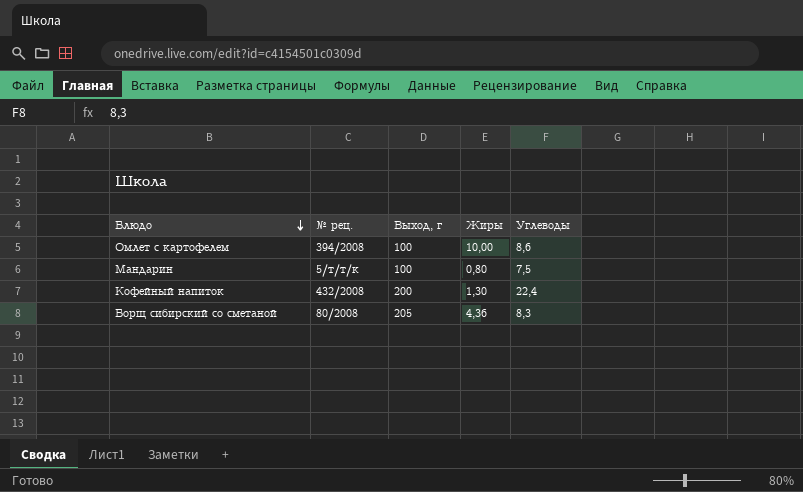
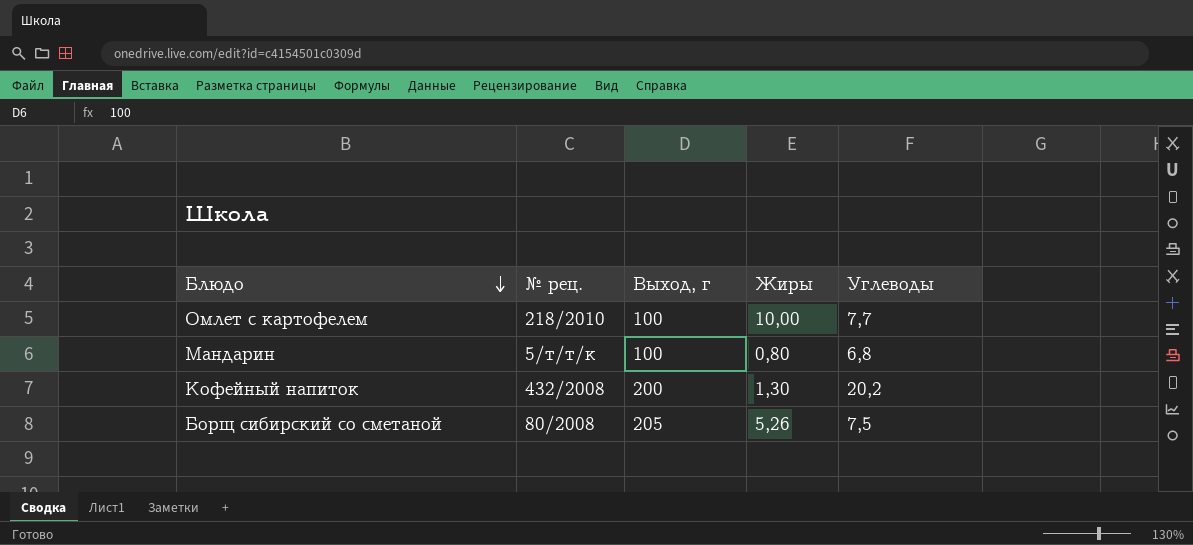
Омлет с картофелем | № рец.: 394/2008 -> 218/2010
Омлет с картофелем | Углеводы: 8,6 -> 7,7
Мандарин | Углеводы: 7,5 -> 6,8
Кофейный напиток | Углеводы: 22,4 -> 20,2
Борщ сибирский со сметаной | Жиры: 4,36 -> 5,26
Борщ сибирский со сметаной | Углеводы: 8,3 -> 7,5

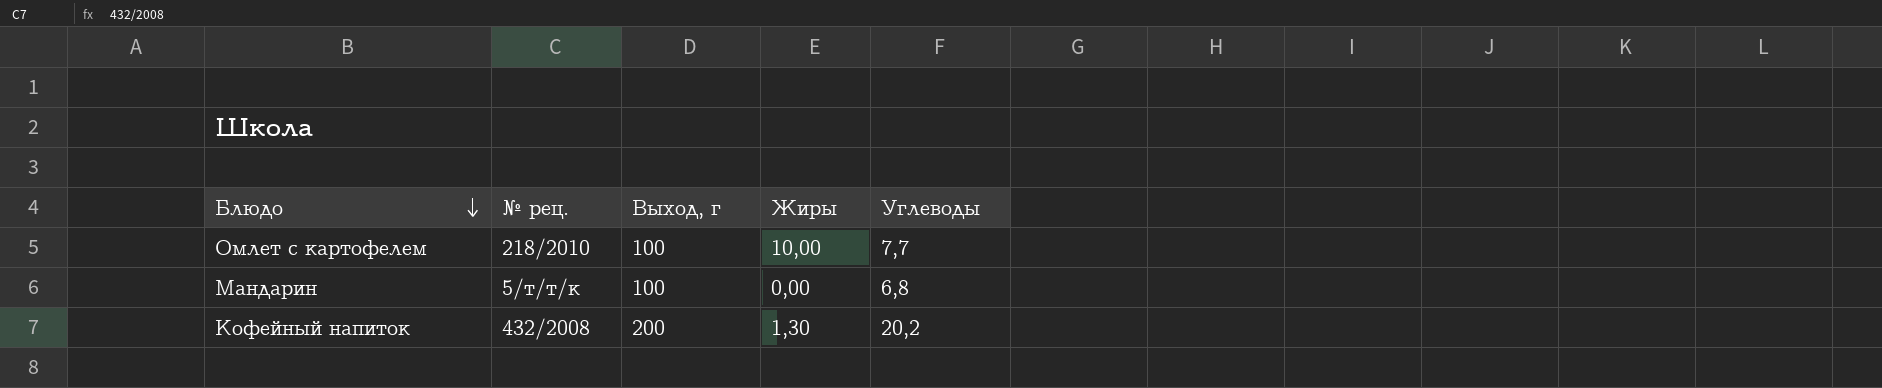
row Борщ сибирский со сметаной: 80/2008 | 205 | 5,26 | 7,5 -> none
Мандарин | Жиры: 0,80 -> 0,00

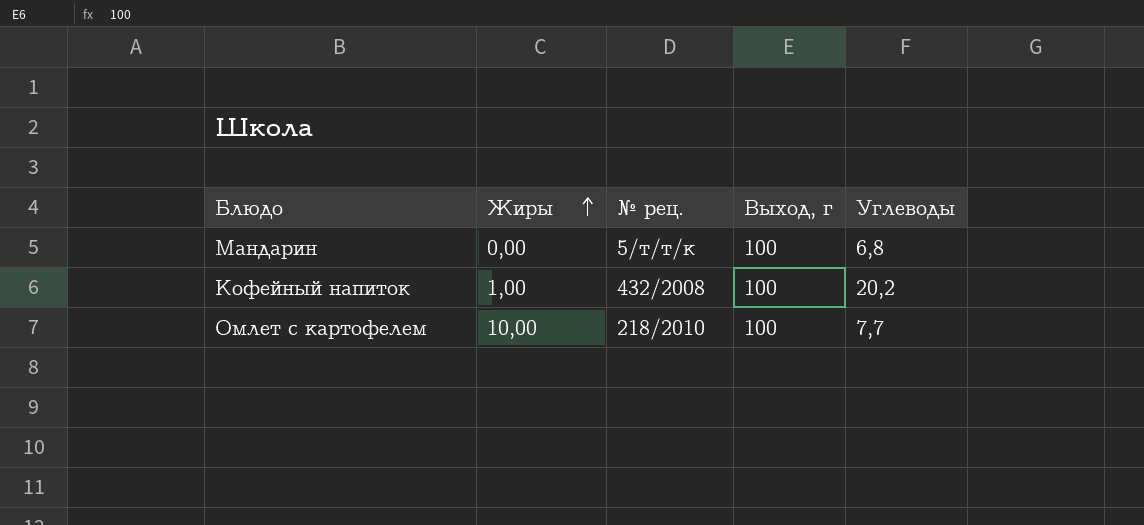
row order: Блюдо descending -> Жиры ascending
column Жиры | position: 4 -> 2
Кофейный напиток | Жиры: 1,30 -> 1,00
Кофейный напиток | Выход, г: 200 -> 100

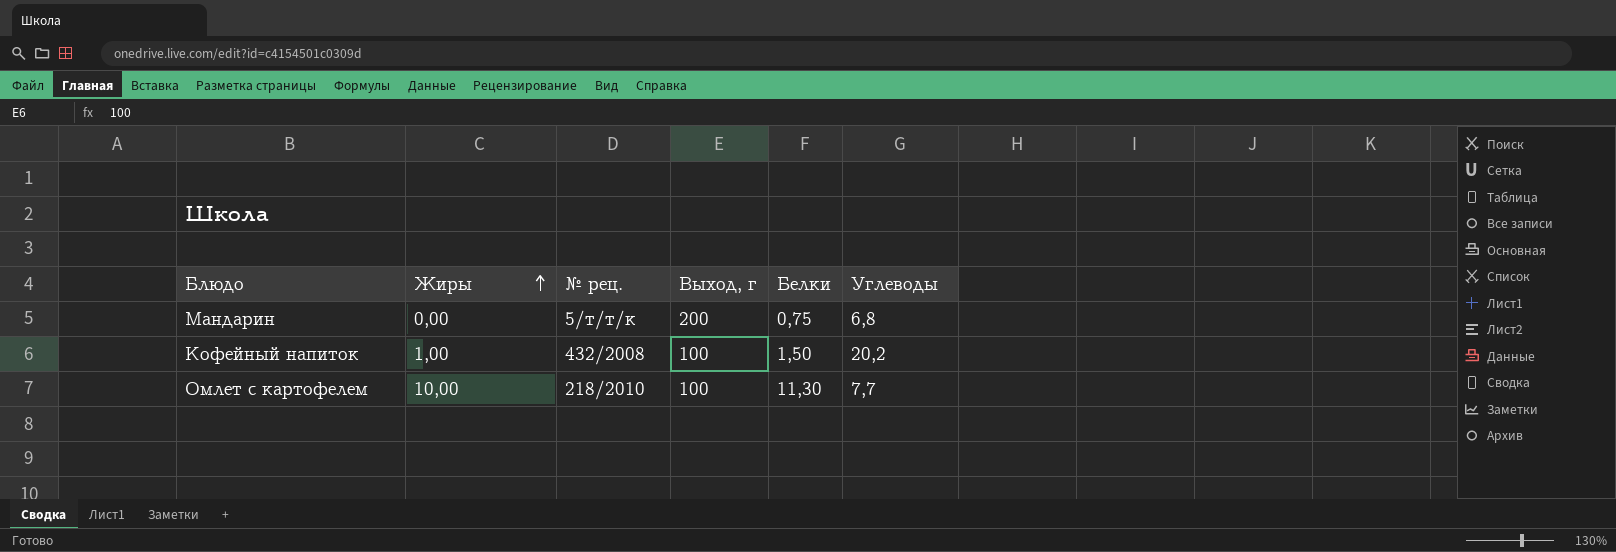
column Белки | position: none -> 5
Мандарин | Выход, г: 100 -> 200

